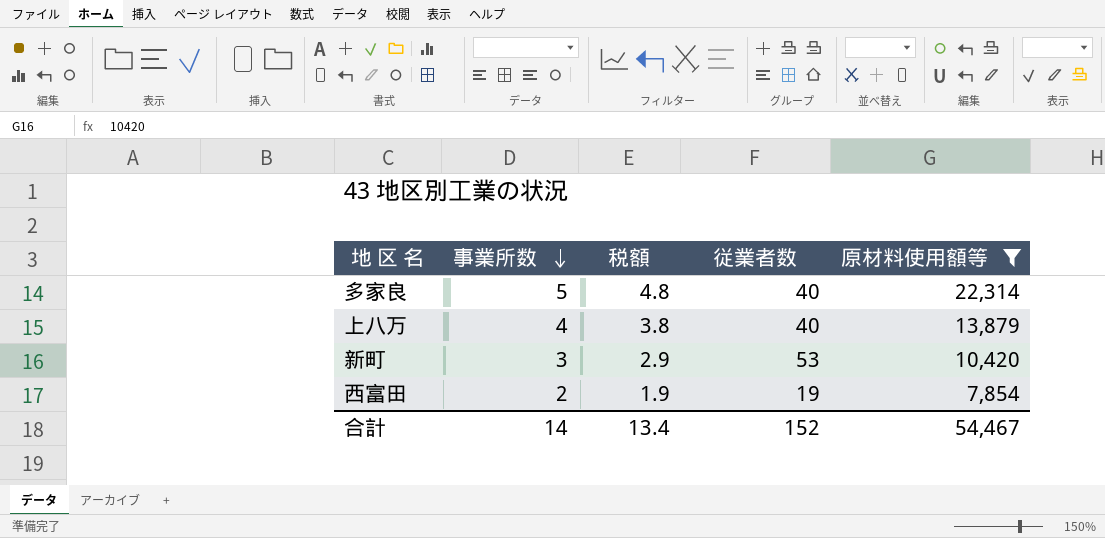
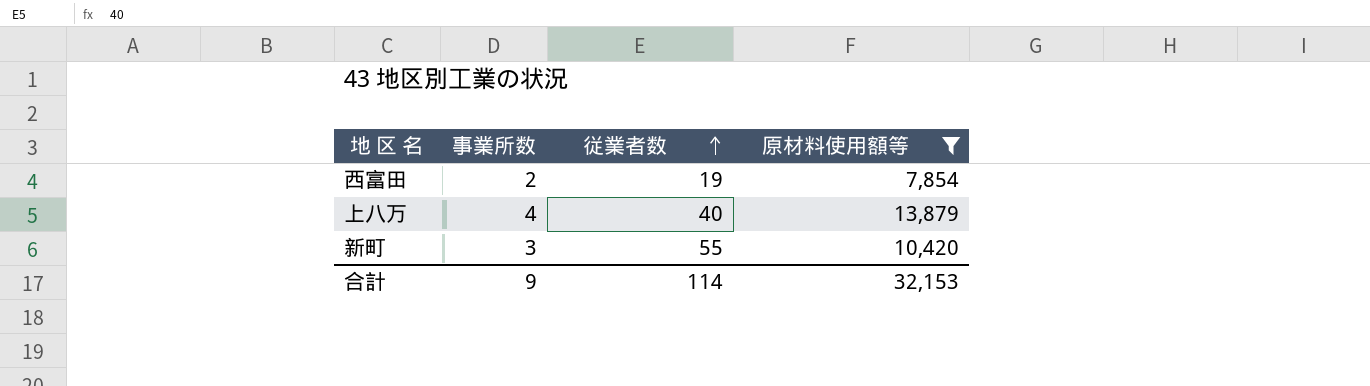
row order: 事業所数 descending -> 従業者数 ascending
column 税額 | formula: [事業所数] * 0.95 -> none
row 多家良: 5 | 4.8 | 40 | 22,314 -> none
新町 | 従業者数: 53 -> 55
合計 | 事業所数: 14 -> 9
合計 | 従業者数: 152 -> 114
合計 | 原材料使用額等: 54,467 -> 32,153

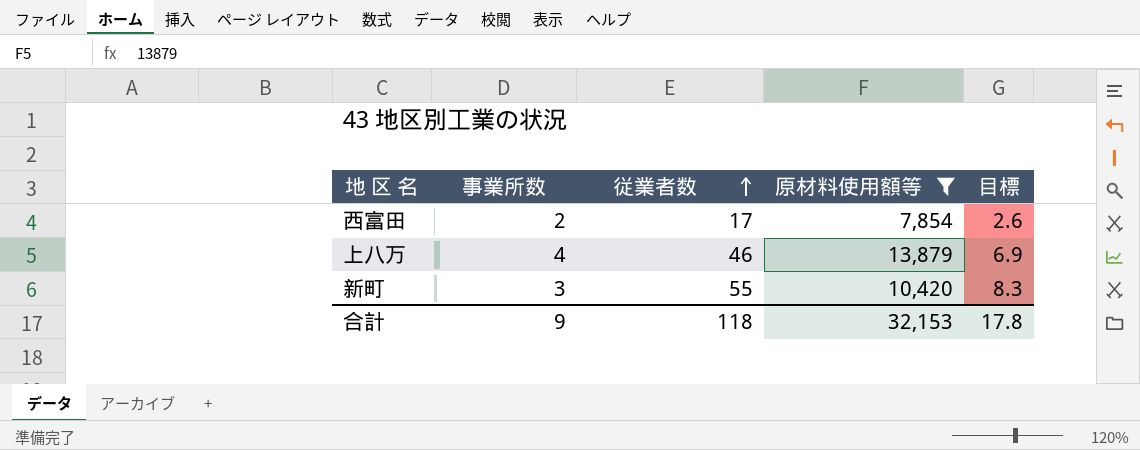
column 目標 | formula: none -> [従業者数] * 0.15
西富田 | 従業者数: 19 -> 17
上八万 | 従業者数: 40 -> 46
合計 | 従業者数: 114 -> 118

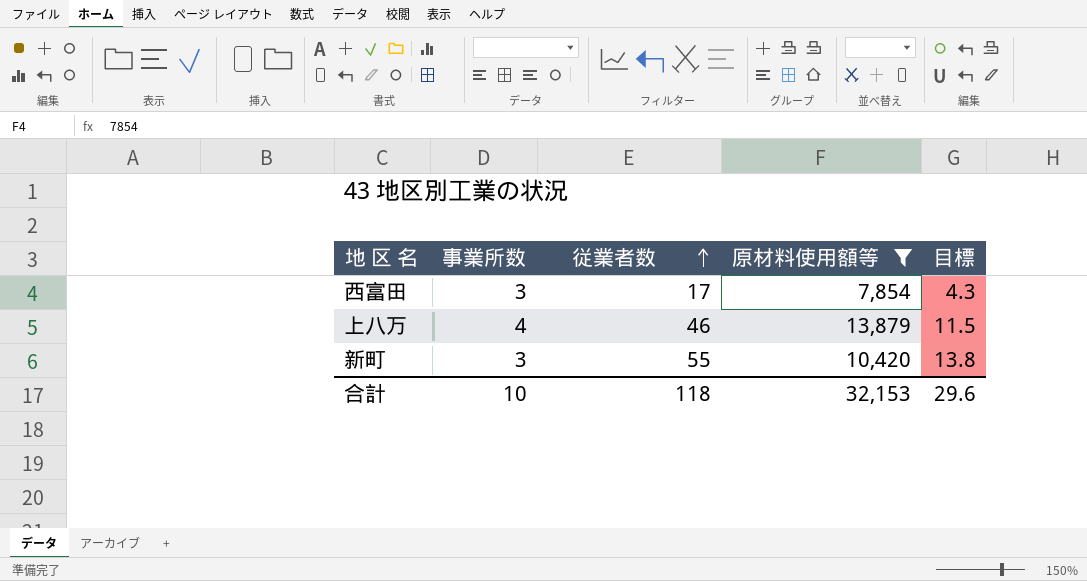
column 目標 | formula: [従業者数] * 0.15 -> [従業者数] * 0.25
西富田 | 事業所数: 2 -> 3
合計 | 事業所数: 9 -> 10
合計 | 目標: 17.8 -> 29.6

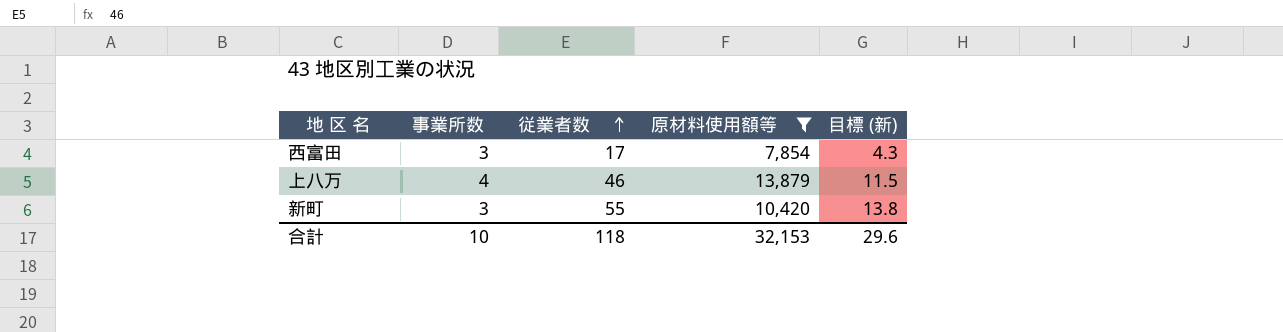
column name: 目標 -> 目標 (新)

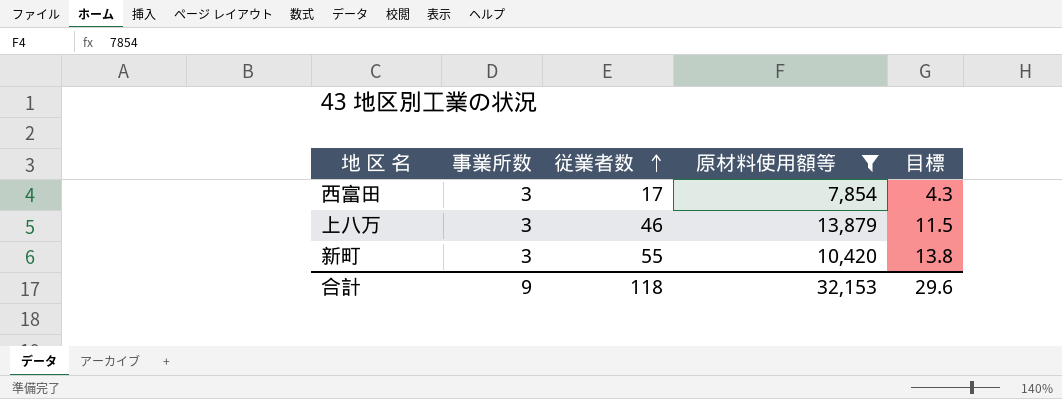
column name: 目標 (新) -> 目標
上八万 | 事業所数: 4 -> 3
合計 | 事業所数: 10 -> 9

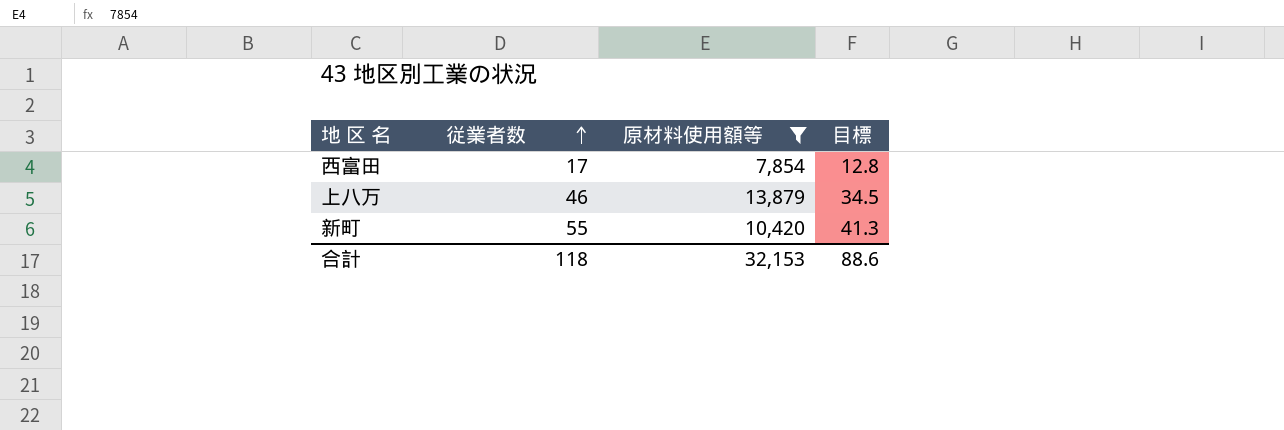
column 事業所数 | position: 2 -> none
column 目標 | formula: [従業者数] * 0.25 -> [従業者数] * 0.75
合計 | 目標: 29.6 -> 88.6

